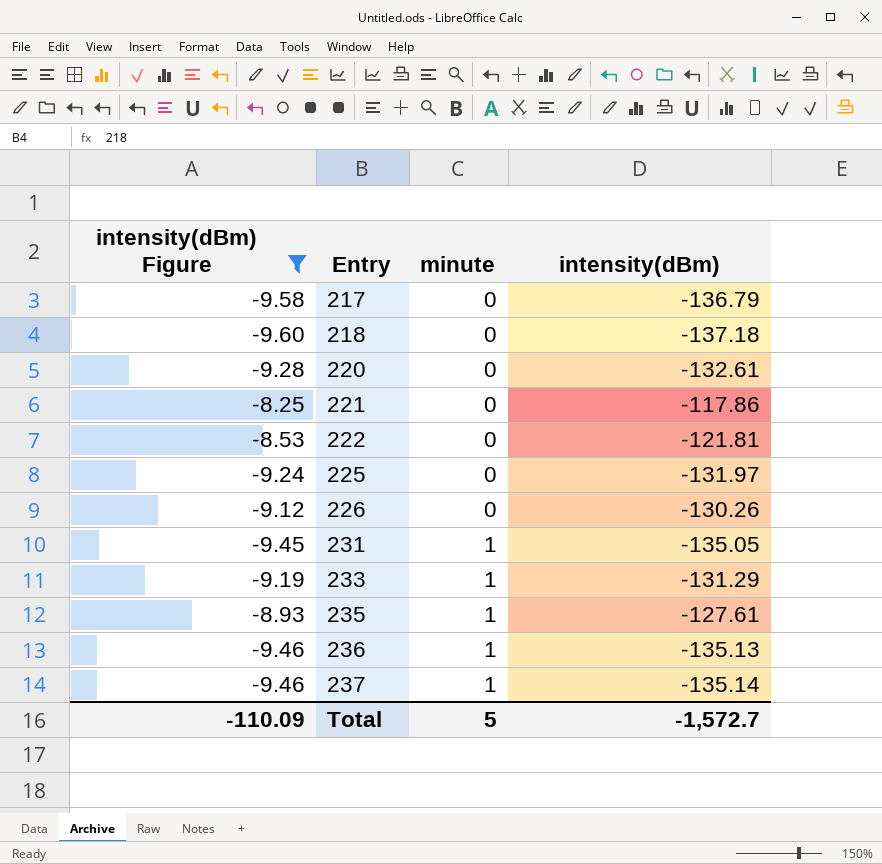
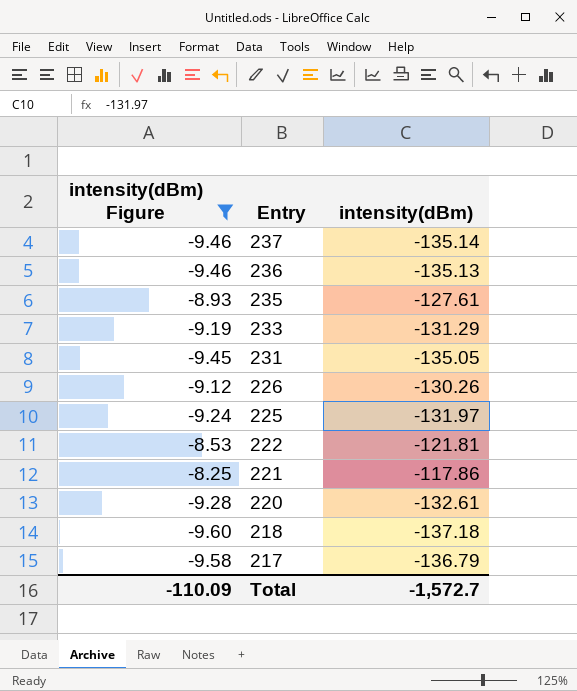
row order: Entry ascending -> Entry descending
column minute | position: 3 -> none

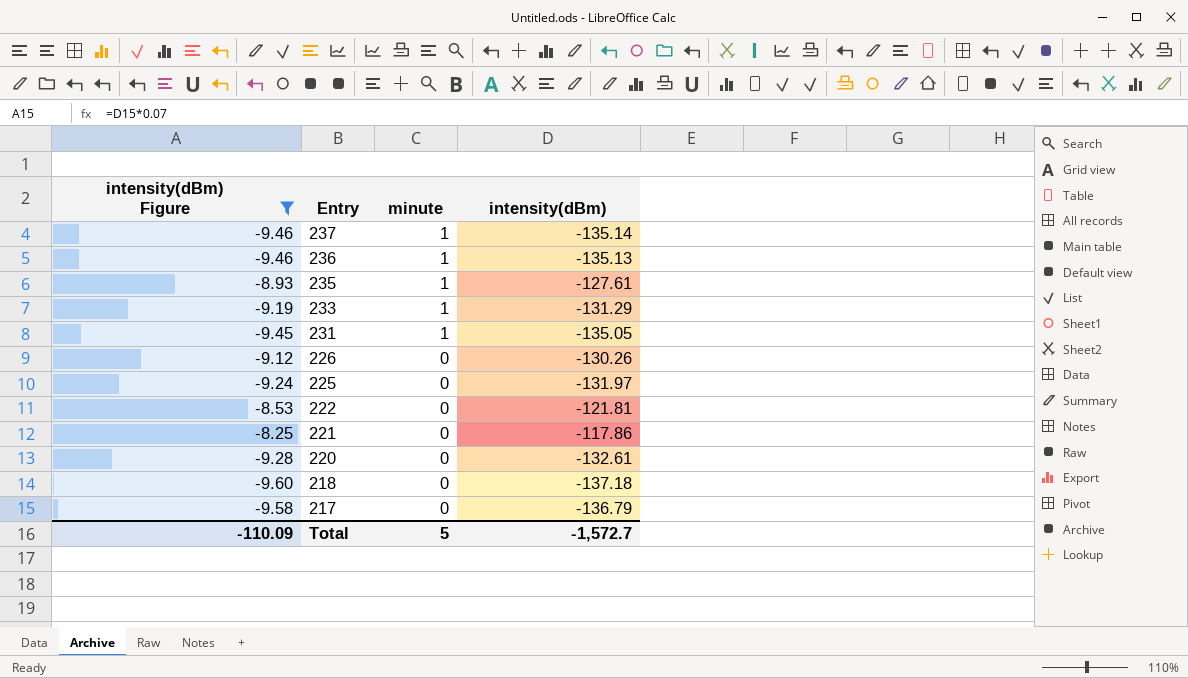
column minute | position: none -> 3

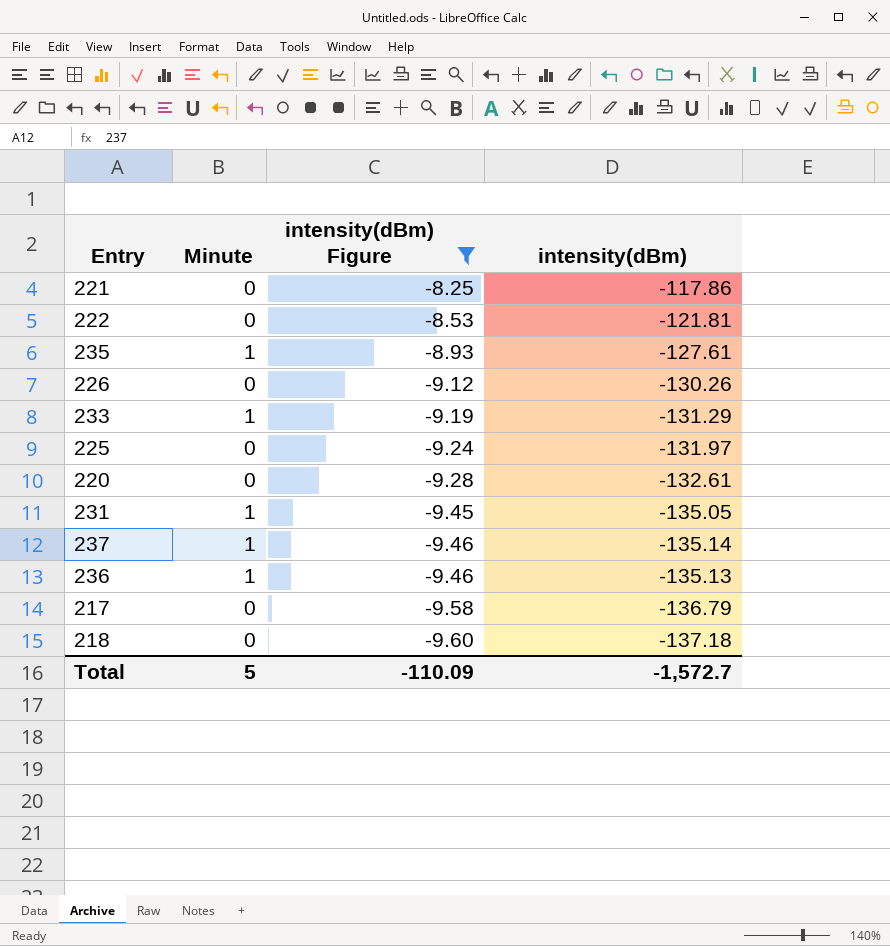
row order: Entry descending -> intensity(dBm) Figure descending
column name: minute -> Minute
column intensity(dBm) Figure | position: 1 -> 3

